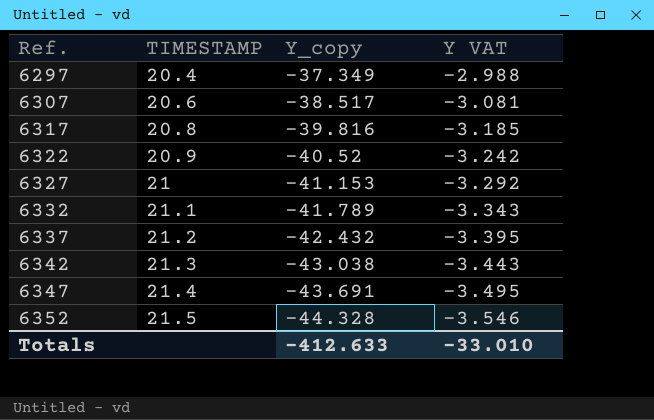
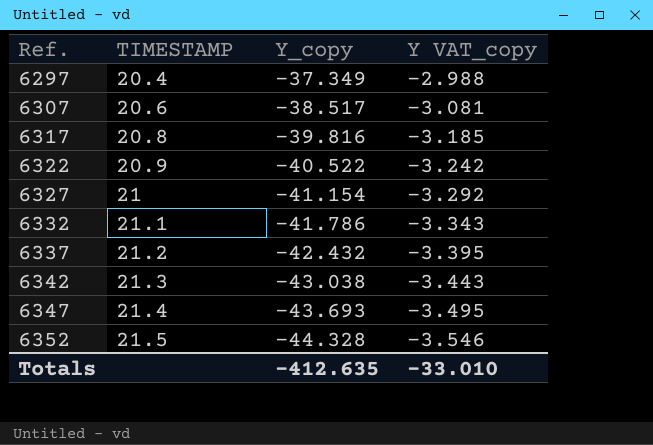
column name: Y VAT -> Y VAT_copy
6322 | Y_copy: -40.52 -> -40.522
6327 | Y_copy: -41.153 -> -41.154
6332 | Y_copy: -41.789 -> -41.786
6347 | Y_copy: -43.691 -> -43.693
Totals | Y_copy: -412.633 -> -412.635

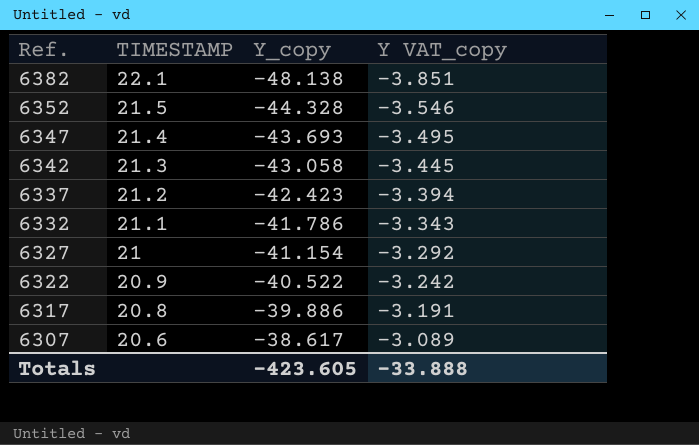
row order: Ref. ascending -> Ref. descending
row 6297: 20.4 | -37.349 | -2.988 -> none
row 6382: none -> 22.1 | -48.138 | -3.851
6342 | Y_copy: -43.038 -> -43.058
6342 | Y VAT_copy: -3.443 -> -3.445
6337 | Y_copy: -42.432 -> -42.423
6337 | Y VAT_copy: -3.395 -> -3.394
6317 | Y_copy: -39.816 -> -39.886
6317 | Y VAT_copy: -3.185 -> -3.191
6307 | Y_copy: -38.517 -> -38.617
6307 | Y VAT_copy: -3.081 -> -3.089
Totals | Y_copy: -412.635 -> -423.605
Totals | Y VAT_copy: -33.010 -> -33.888

